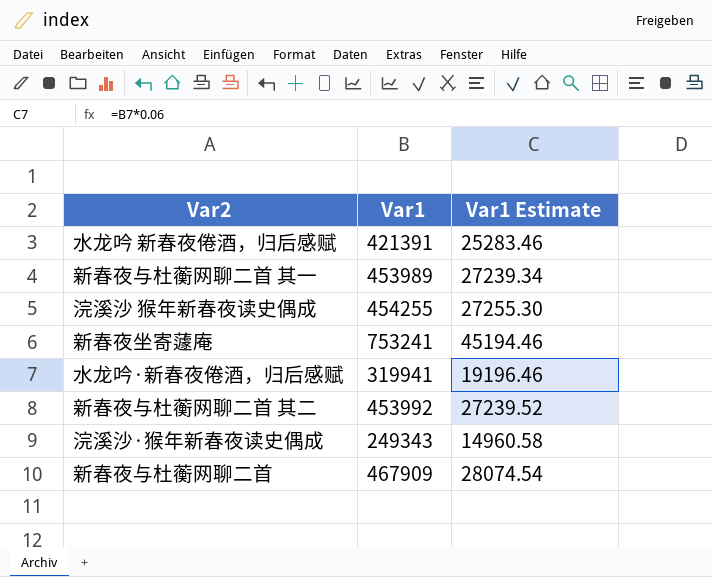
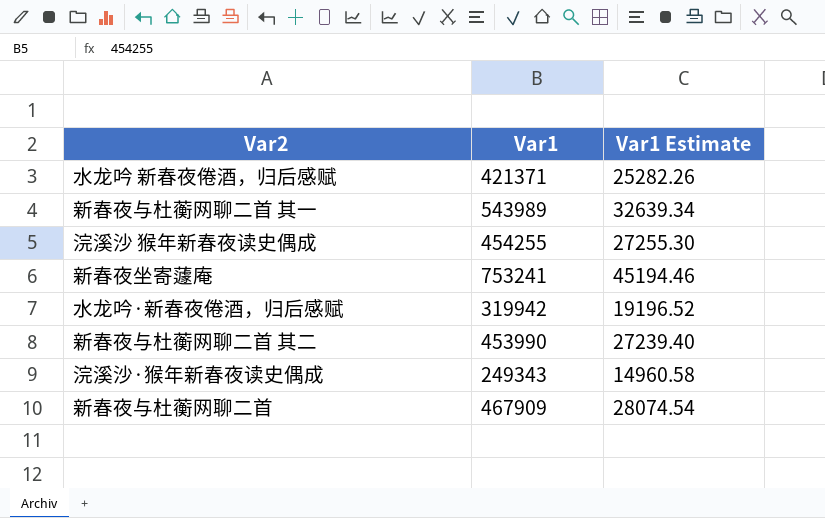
水龙吟 新春夜倦酒，归后感赋 | Var1: 421391 -> 421371
水龙吟 新春夜倦酒，归后感赋 | Var1 Estimate: 25283.46 -> 25282.26
新春夜与杜蘅网聊二首 其一 | Var1: 453989 -> 543989
新春夜与杜蘅网聊二首 其一 | Var1 Estimate: 27239.34 -> 32639.34
水龙吟·新春夜倦酒，归后感赋 | Var1: 319941 -> 319942
水龙吟·新春夜倦酒，归后感赋 | Var1 Estimate: 19196.46 -> 19196.52
新春夜与杜蘅网聊二首 其二 | Var1: 453992 -> 453990
新春夜与杜蘅网聊二首 其二 | Var1 Estimate: 27239.52 -> 27239.40

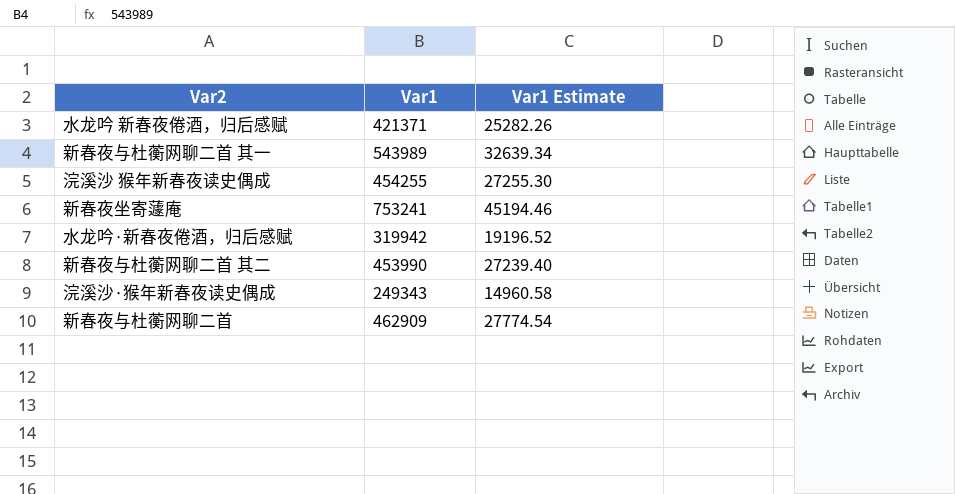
新春夜与杜蘅网聊二首 | Var1: 467909 -> 462909
新春夜与杜蘅网聊二首 | Var1 Estimate: 28074.54 -> 27774.54

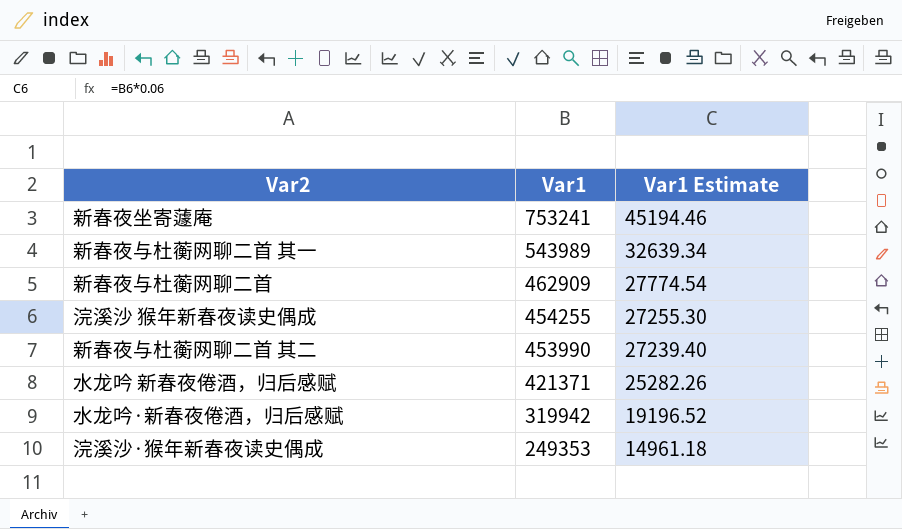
row order: none -> Var1 descending
浣溪沙·猴年新春夜读史偶成 | Var1: 249343 -> 249353
浣溪沙·猴年新春夜读史偶成 | Var1 Estimate: 14960.58 -> 14961.18

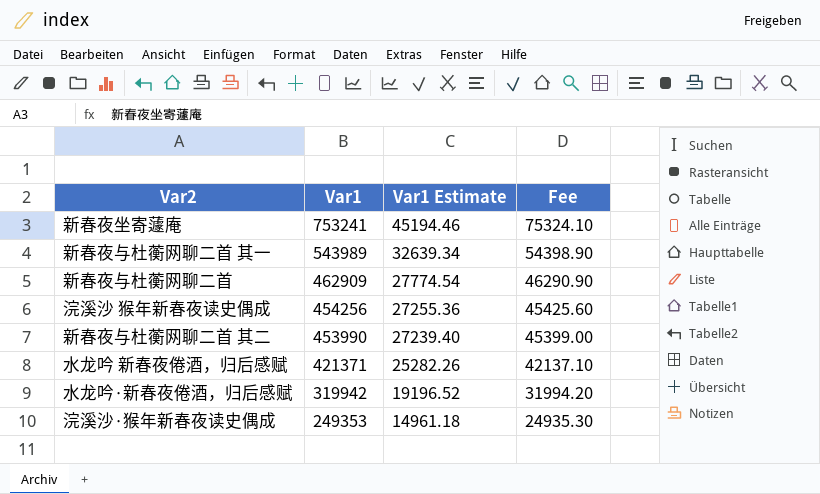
column Fee | formula: none -> [Var1] * 0.1
浣溪沙 猴年新春夜读史偶成 | Var1: 454255 -> 454256
浣溪沙 猴年新春夜读史偶成 | Var1 Estimate: 27255.30 -> 27255.36

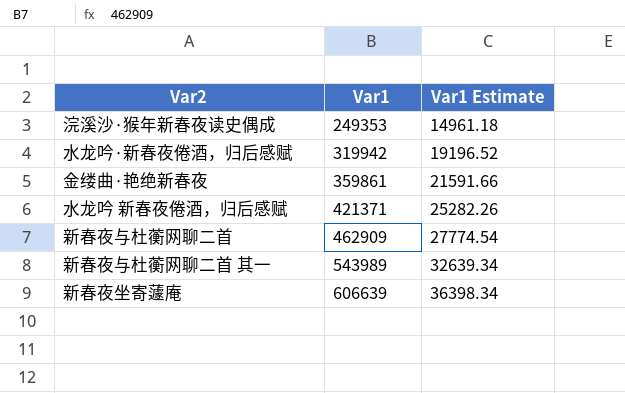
row order: Var1 descending -> Var1 ascending
column Fee | formula: [Var1] * 0.1 -> none
row 浣溪沙 猴年新春夜读史偶成: 454256 | 27255.36 | 45425.60 -> none
row 新春夜与杜蘅网聊二首 其二: 453990 | 27239.40 | 45399.00 -> none
row 金缕曲·艳绝新春夜: none -> 359861 | 21591.66
新春夜坐寄蘧庵 | Var1: 753241 -> 606639
新春夜坐寄蘧庵 | Var1 Estimate: 45194.46 -> 36398.34

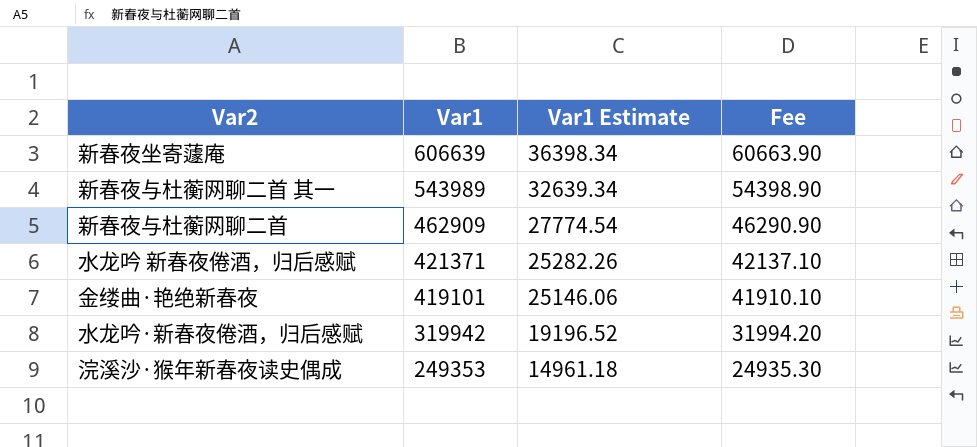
row order: Var1 ascending -> Var1 descending
column Fee | formula: none -> [Var1] * 0.1
金缕曲·艳绝新春夜 | Var1: 359861 -> 419101
金缕曲·艳绝新春夜 | Var1 Estimate: 21591.66 -> 25146.06

